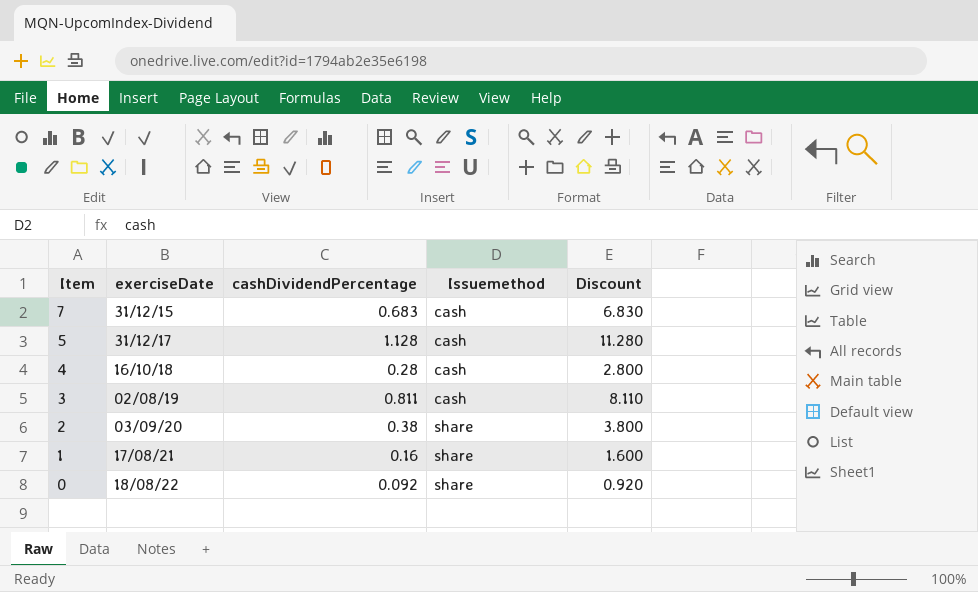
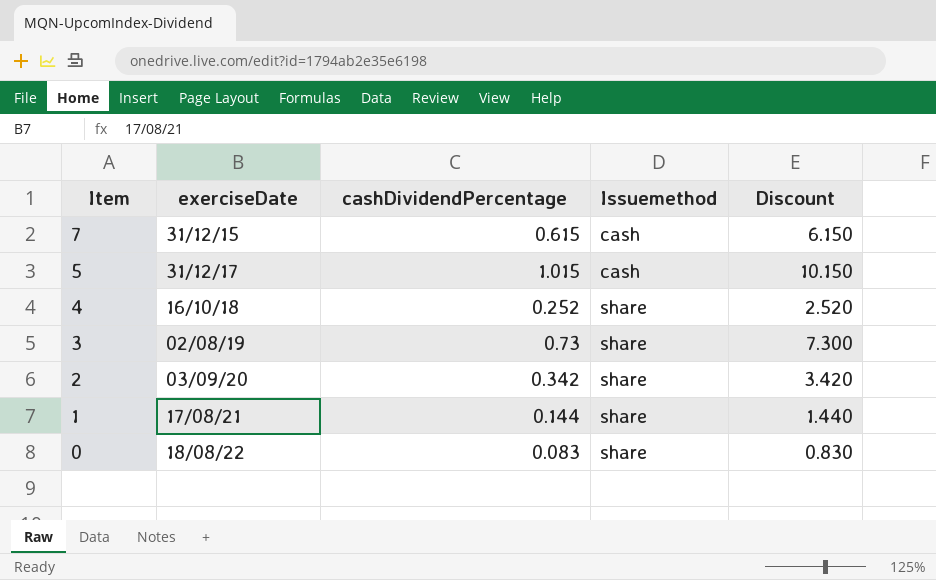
7 | cashDividendPercentage: 0.683 -> 0.615
7 | Discount: 6.830 -> 6.150
5 | cashDividendPercentage: 1.128 -> 1.015
5 | Discount: 11.280 -> 10.150
4 | cashDividendPercentage: 0.28 -> 0.252
4 | Issuemethod: cash -> share
4 | Discount: 2.800 -> 2.520
3 | cashDividendPercentage: 0.811 -> 0.73
3 | Issuemethod: cash -> share
3 | Discount: 8.110 -> 7.300
2 | cashDividendPercentage: 0.38 -> 0.342
2 | Discount: 3.800 -> 3.420
1 | cashDividendPercentage: 0.16 -> 0.144
1 | Discount: 1.600 -> 1.440
0 | cashDividendPercentage: 0.092 -> 0.083
0 | Discount: 0.920 -> 0.830

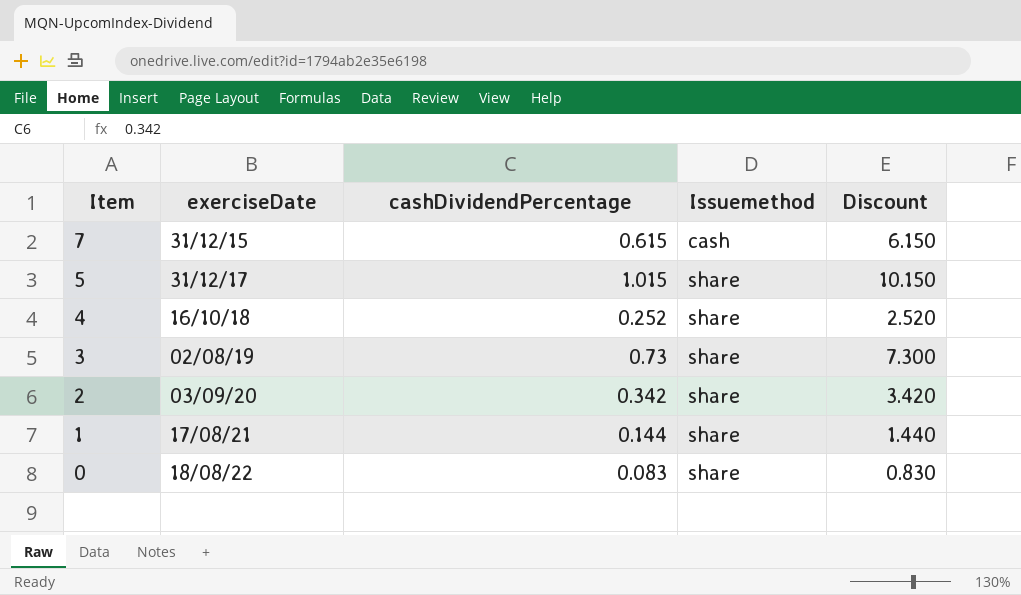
5 | Issuemethod: cash -> share

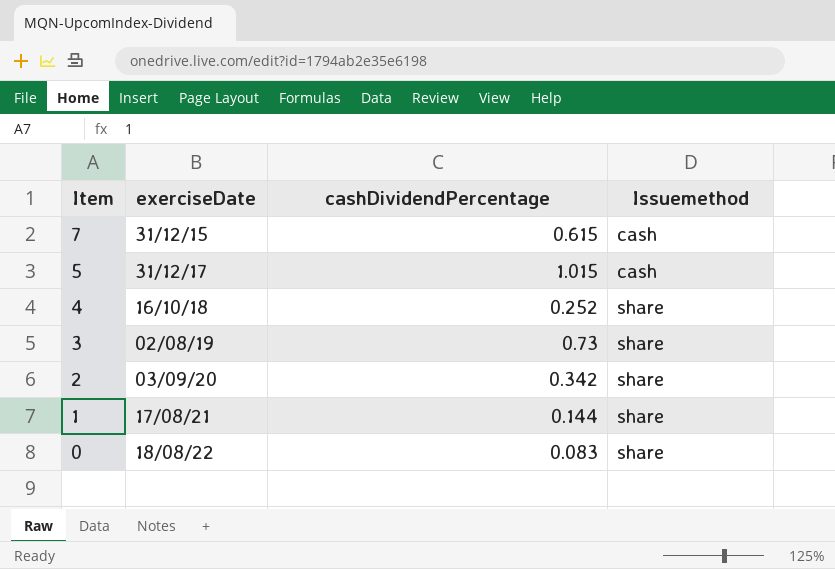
column Discount | formula: [cashDividendPercentage] * 10 -> none
5 | Issuemethod: share -> cash

